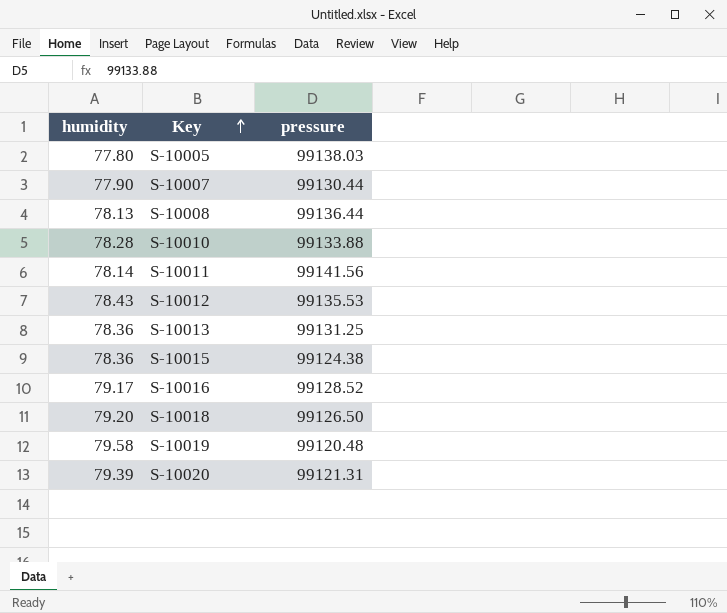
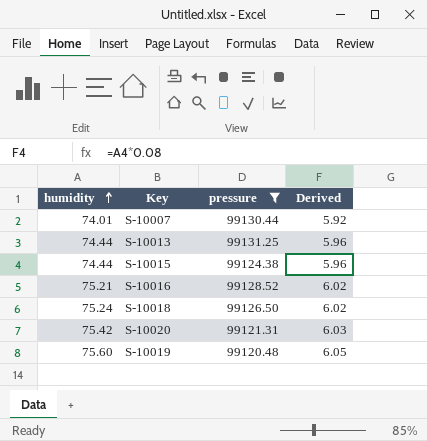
filter: none -> pressure <= 99131.25
row order: Key ascending -> humidity ascending
column Derived | formula: none -> [humidity] * 0.08
S-10007 | humidity: 77.90 -> 74.01
S-10013 | humidity: 78.36 -> 74.44
S-10015 | humidity: 78.36 -> 74.44
S-10016 | humidity: 79.17 -> 75.21
S-10018 | humidity: 79.20 -> 75.24
S-10020 | humidity: 79.39 -> 75.42
S-10019 | humidity: 79.58 -> 75.60

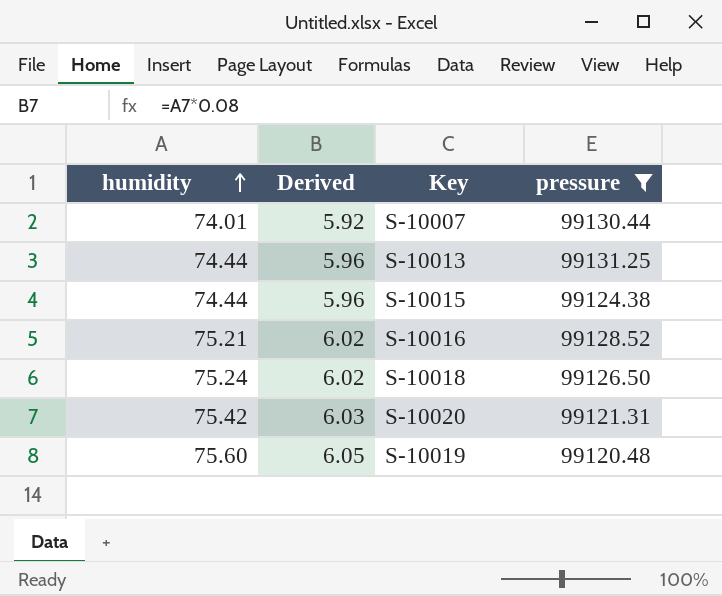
column Derived | position: 4 -> 2

